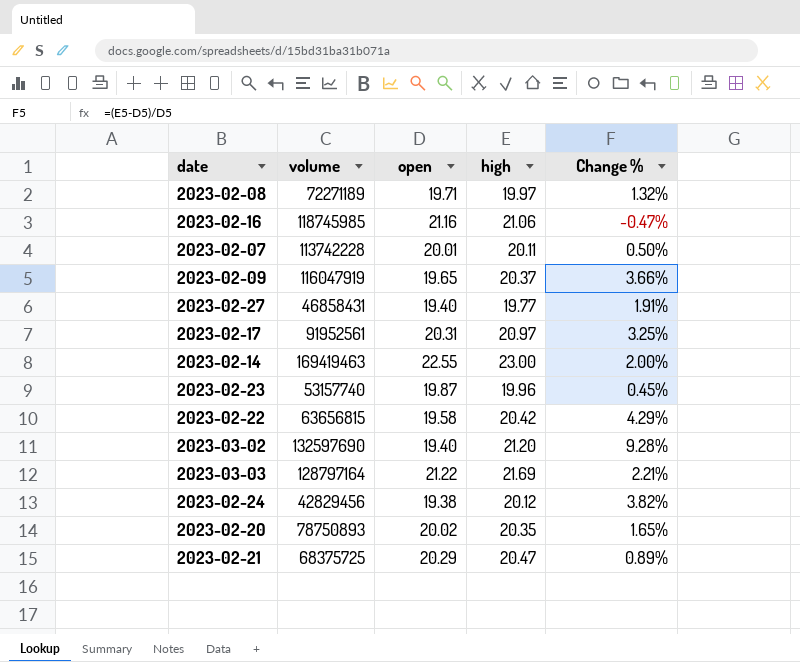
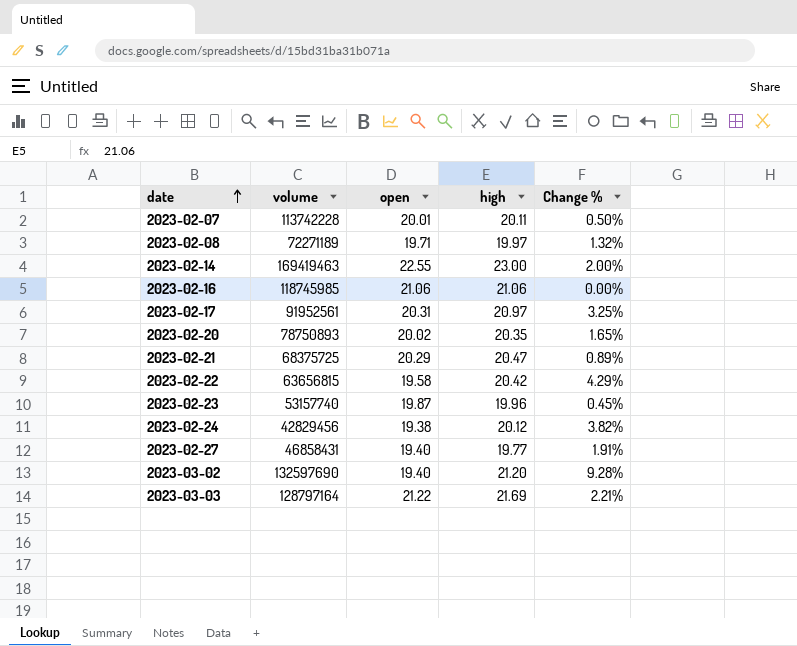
row order: none -> date ascending
row 2023-02-09: 116047919 | 19.65 | 20.37 | 3.66% -> none
2023-02-16 | open: 21.16 -> 21.06
2023-02-16 | Change %: -0.47% -> 0.00%

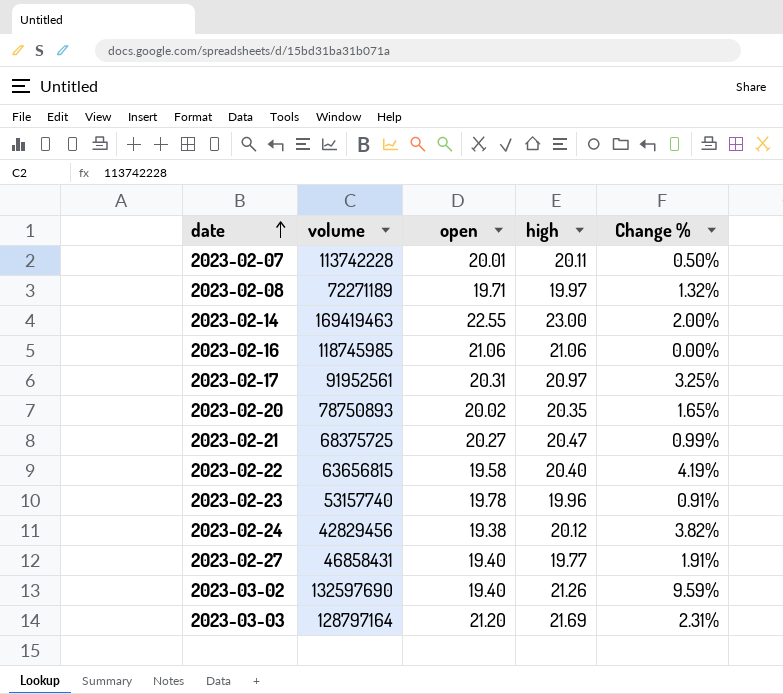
2023-02-21 | open: 20.29 -> 20.27
2023-02-21 | Change %: 0.89% -> 0.99%
2023-02-22 | high: 20.42 -> 20.40
2023-02-22 | Change %: 4.29% -> 4.19%
2023-02-23 | open: 19.87 -> 19.78
2023-02-23 | Change %: 0.45% -> 0.91%
2023-03-02 | high: 21.20 -> 21.26
2023-03-02 | Change %: 9.28% -> 9.59%
2023-03-03 | open: 21.22 -> 21.20
2023-03-03 | Change %: 2.21% -> 2.31%

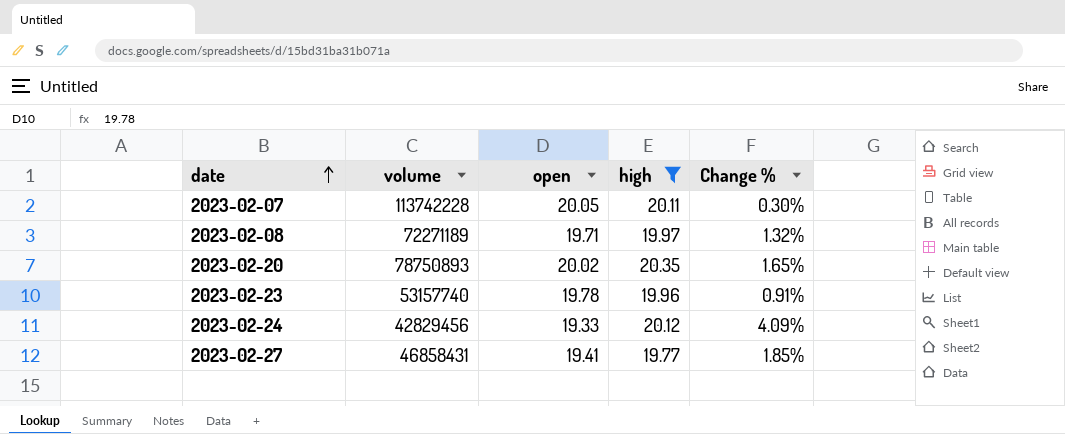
filter: none -> high <= 20.35
2023-02-07 | open: 20.01 -> 20.05
2023-02-07 | Change %: 0.50% -> 0.30%
2023-02-24 | open: 19.38 -> 19.33
2023-02-24 | Change %: 3.82% -> 4.09%
2023-02-27 | open: 19.40 -> 19.41
2023-02-27 | Change %: 1.91% -> 1.85%

